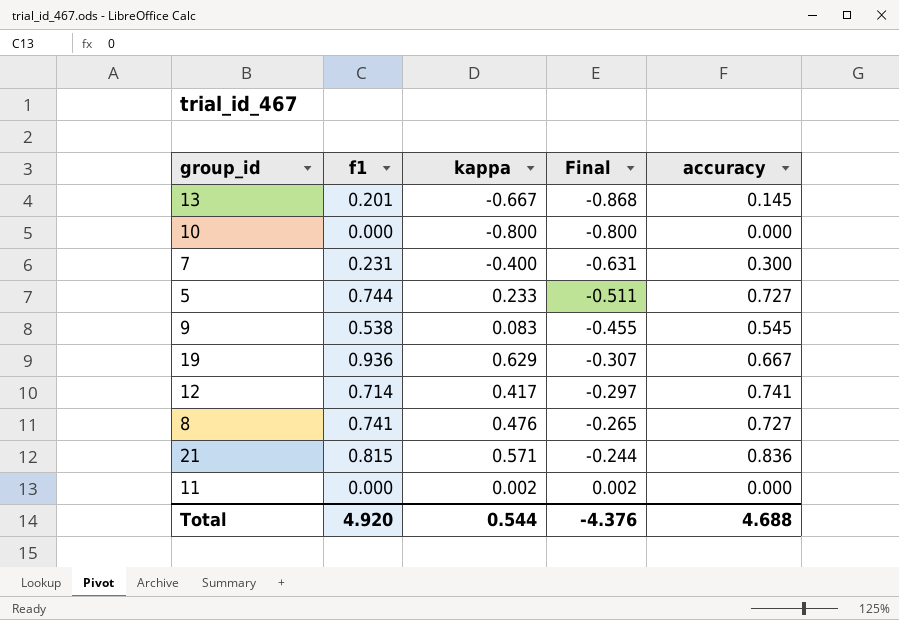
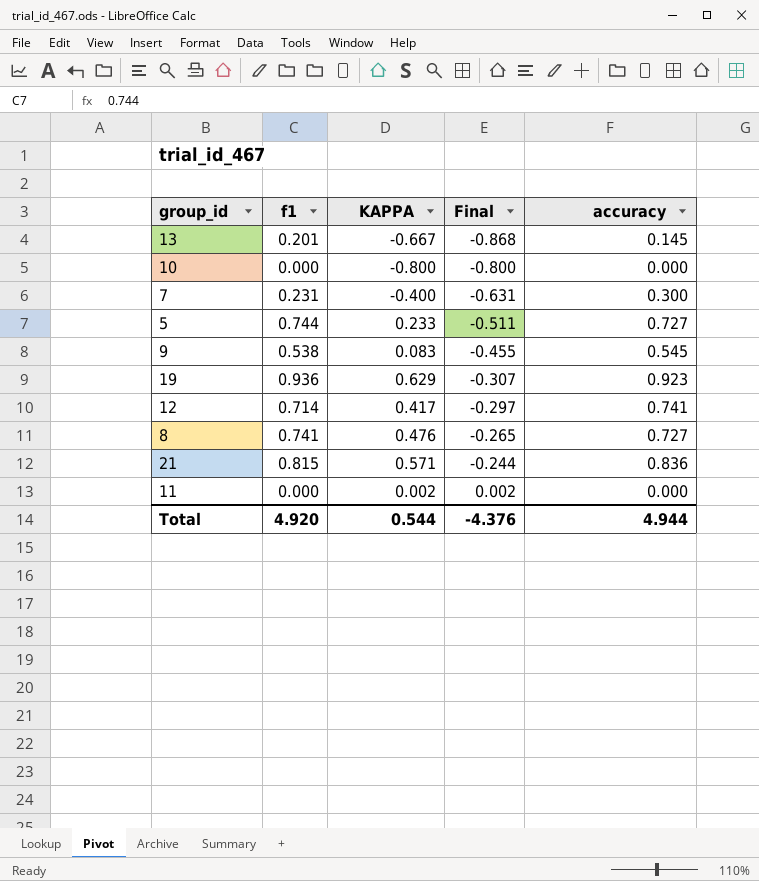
column name: kappa -> KAPPA
19 | accuracy: 0.667 -> 0.923
Total | accuracy: 4.688 -> 4.944

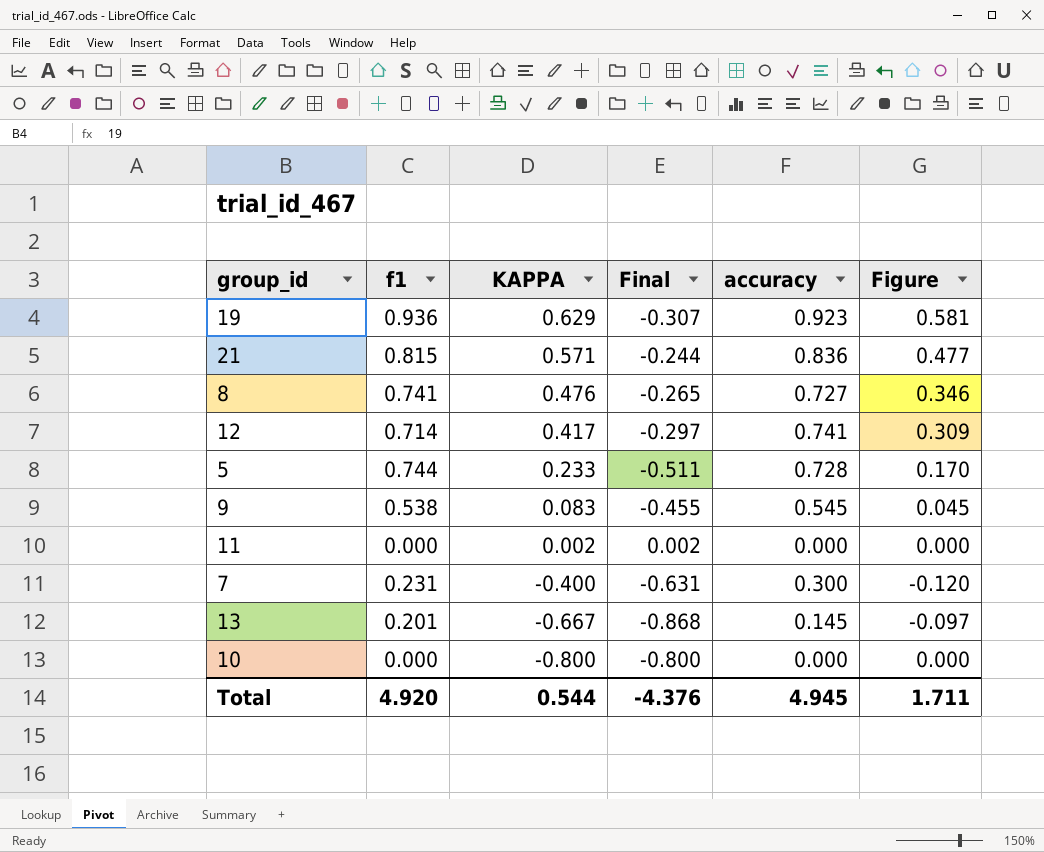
row order: Final ascending -> KAPPA descending
column Figure | formula: none -> [KAPPA] * [accuracy]
5 | accuracy: 0.727 -> 0.728
Total | accuracy: 4.944 -> 4.945

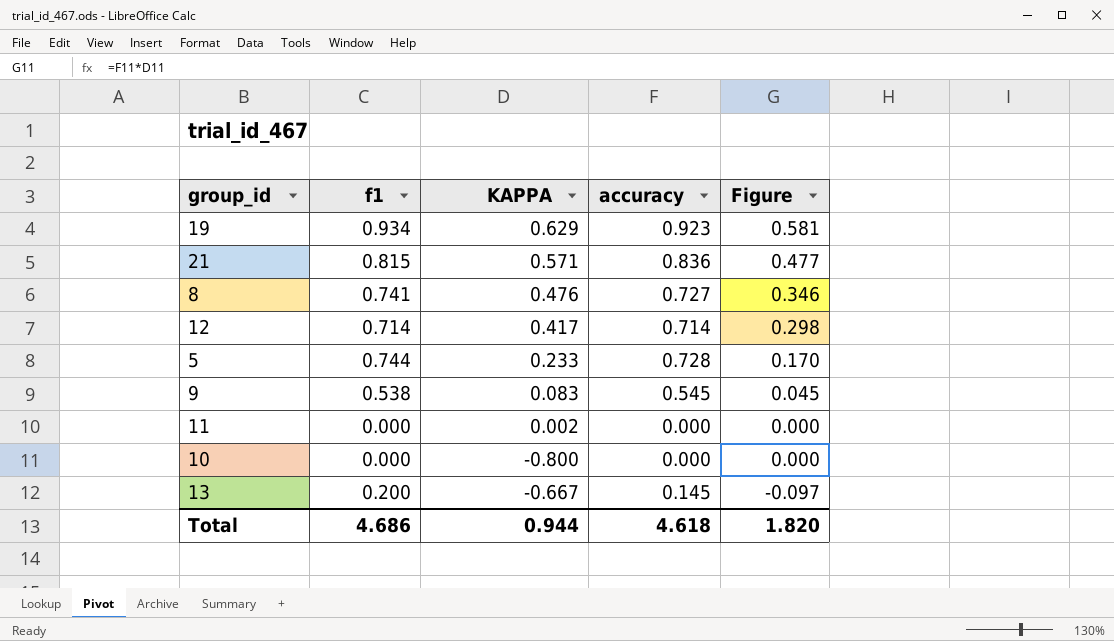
row order: KAPPA descending -> Figure descending
column Final | formula: [KAPPA] - [f1] -> none
row 7: 0.231 | -0.400 | -0.631 | 0.300 | -0.120 -> none
19 | f1: 0.936 -> 0.934
12 | accuracy: 0.741 -> 0.714
12 | Figure: 0.309 -> 0.298
13 | f1: 0.201 -> 0.200
Total | f1: 4.920 -> 4.686
Total | KAPPA: 0.544 -> 0.944
Total | accuracy: 4.945 -> 4.618
Total | Figure: 1.711 -> 1.820

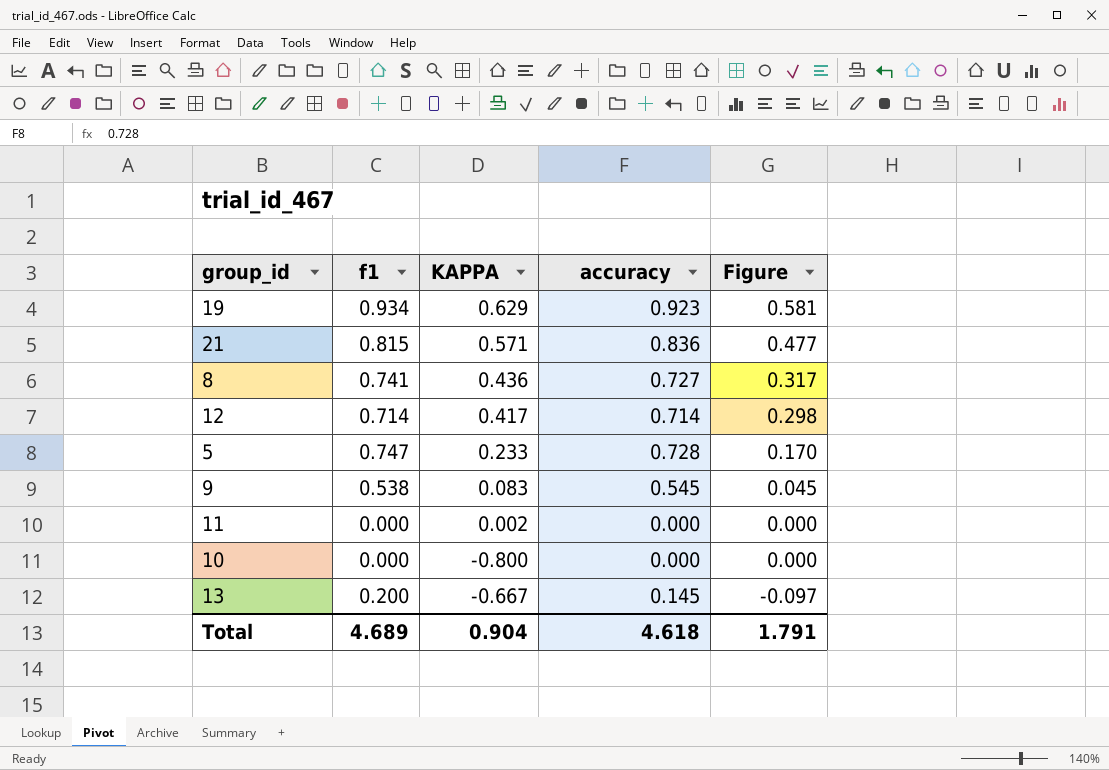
8 | KAPPA: 0.476 -> 0.436
8 | Figure: 0.346 -> 0.317
5 | f1: 0.744 -> 0.747
Total | f1: 4.686 -> 4.689
Total | KAPPA: 0.944 -> 0.904
Total | Figure: 1.820 -> 1.791

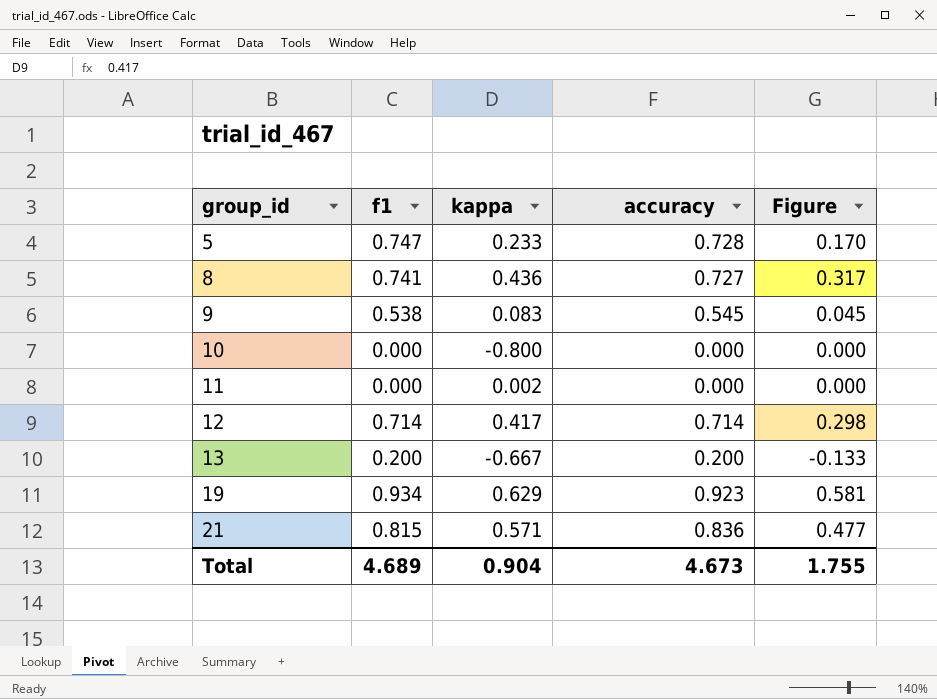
row order: Figure descending -> group_id ascending
column name: KAPPA -> kappa
13 | accuracy: 0.145 -> 0.200
13 | Figure: -0.097 -> -0.133
Total | accuracy: 4.618 -> 4.673
Total | Figure: 1.791 -> 1.755

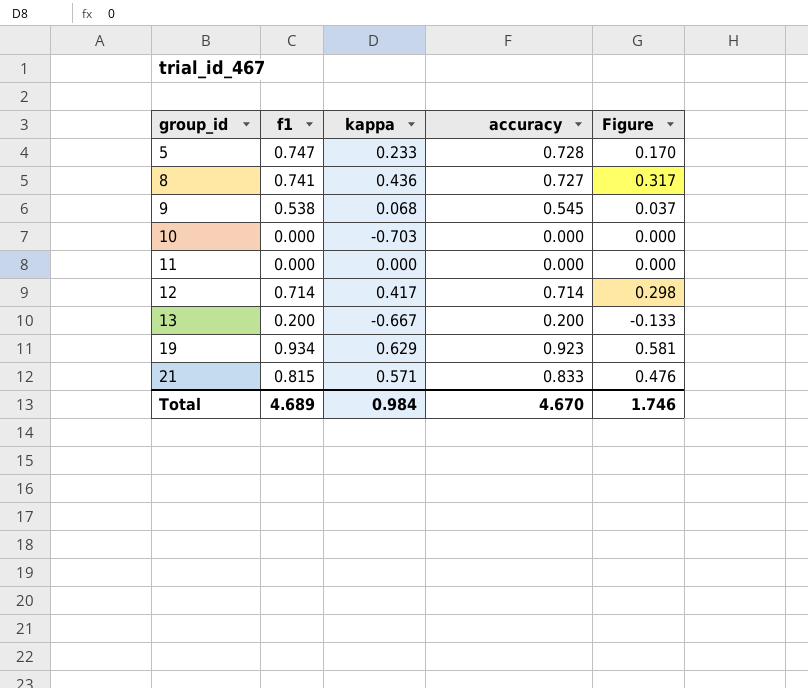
9 | kappa: 0.083 -> 0.068
9 | Figure: 0.045 -> 0.037
10 | kappa: -0.800 -> -0.703
11 | kappa: 0.002 -> 0.000
21 | accuracy: 0.836 -> 0.833
21 | Figure: 0.477 -> 0.476
Total | kappa: 0.904 -> 0.984
Total | accuracy: 4.673 -> 4.670
Total | Figure: 1.755 -> 1.746

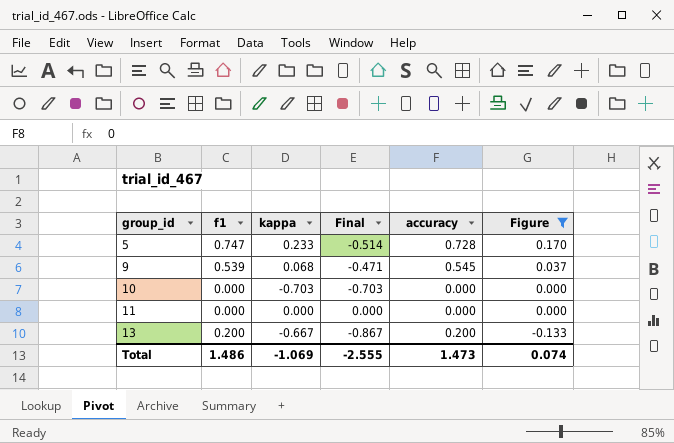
filter: none -> Figure <= 0.170
column Final | formula: none -> [kappa] - [f1]
9 | f1: 0.538 -> 0.539
Total | f1: 4.689 -> 1.486
Total | kappa: 0.984 -> -1.069
Total | accuracy: 4.670 -> 1.473
Total | Figure: 1.746 -> 0.074

